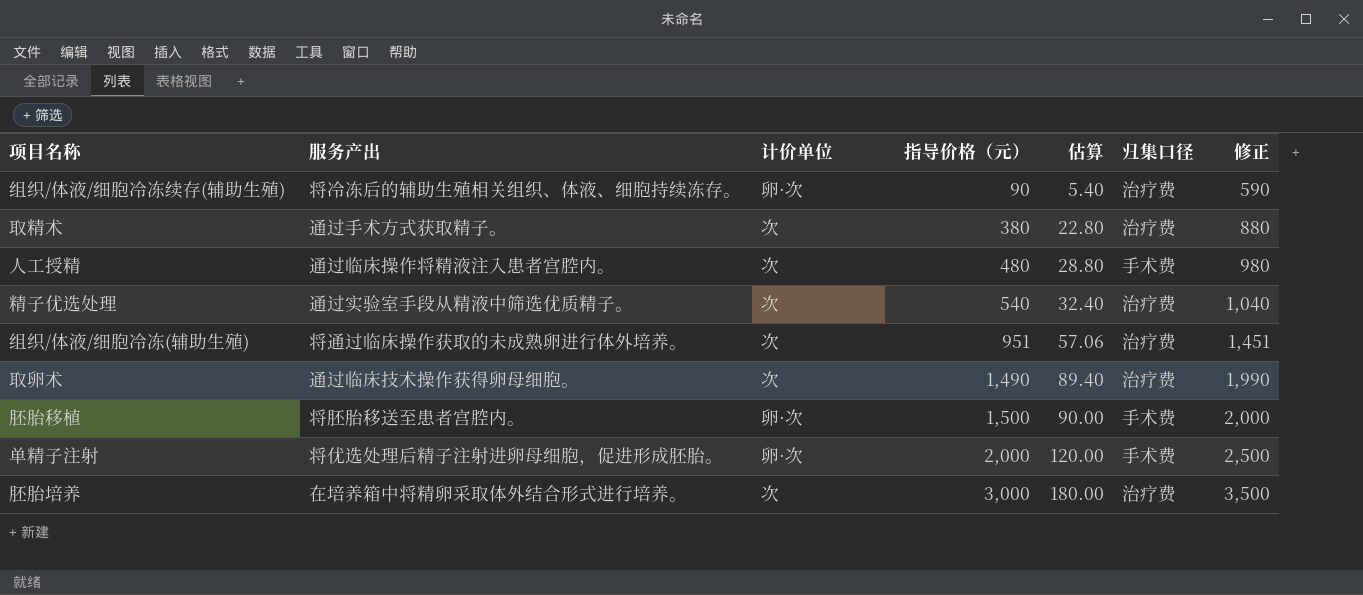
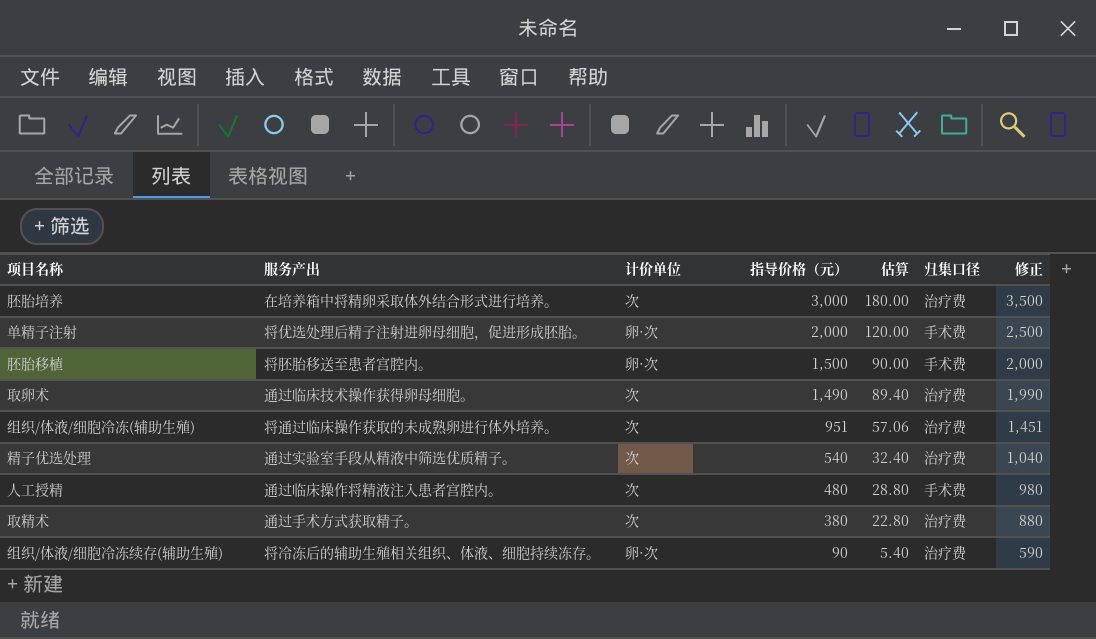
row order: 指导价格（元） ascending -> 指导价格（元） descending

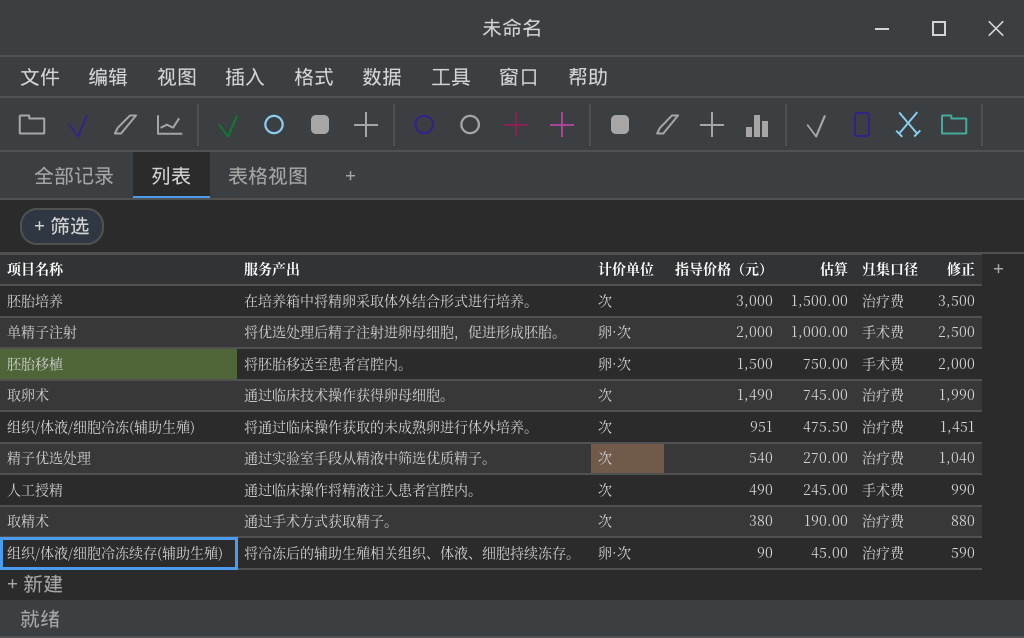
column 估算 | formula: [指导价格（元）] * 0.06 -> [指导价格（元）] * 0.5
人工授精 | 指导价格（元）: 480 -> 490
人工授精 | 修正: 980 -> 990

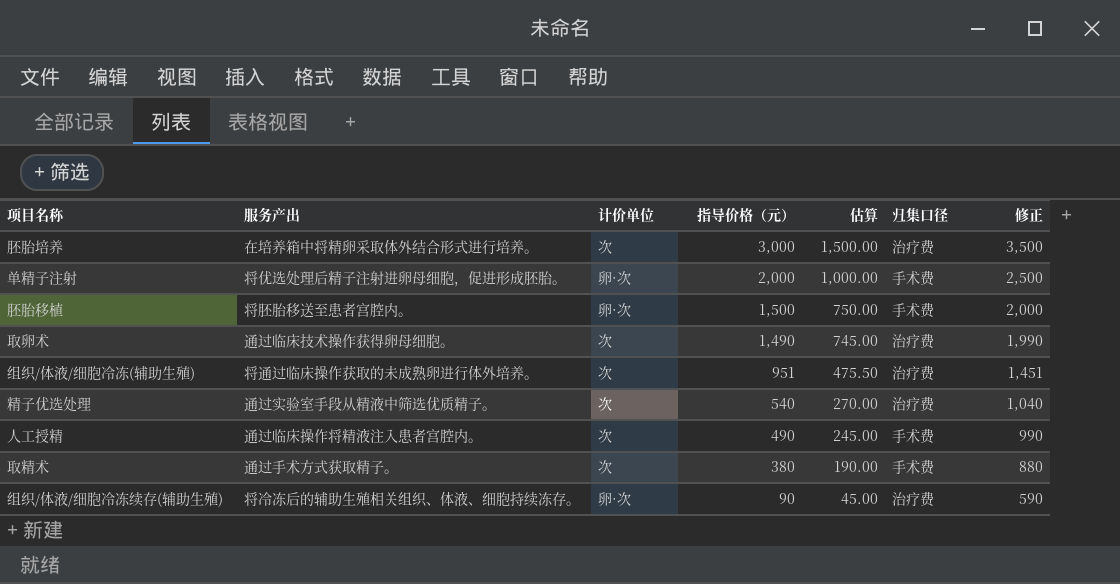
取精术 | 归集口径: 治疗费 -> 手术费

